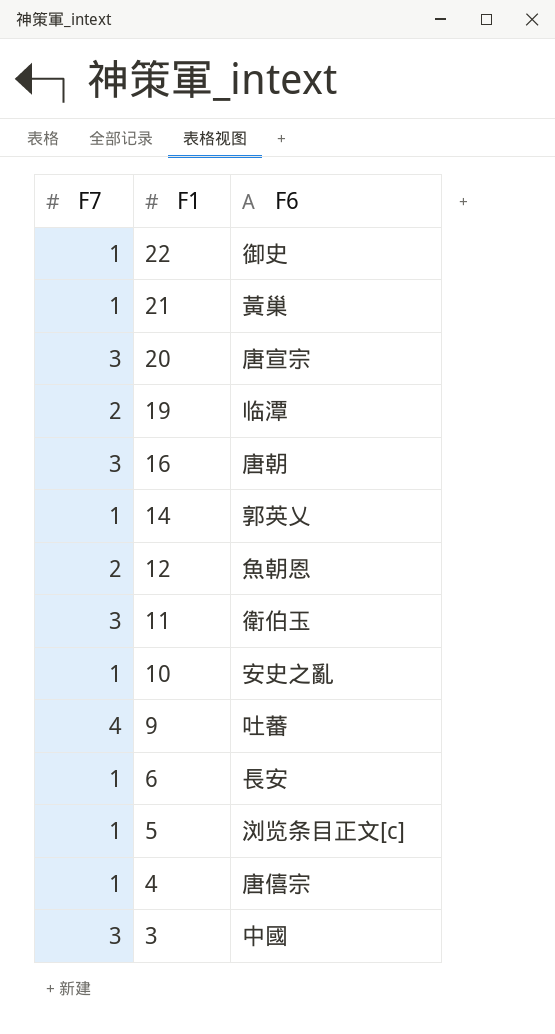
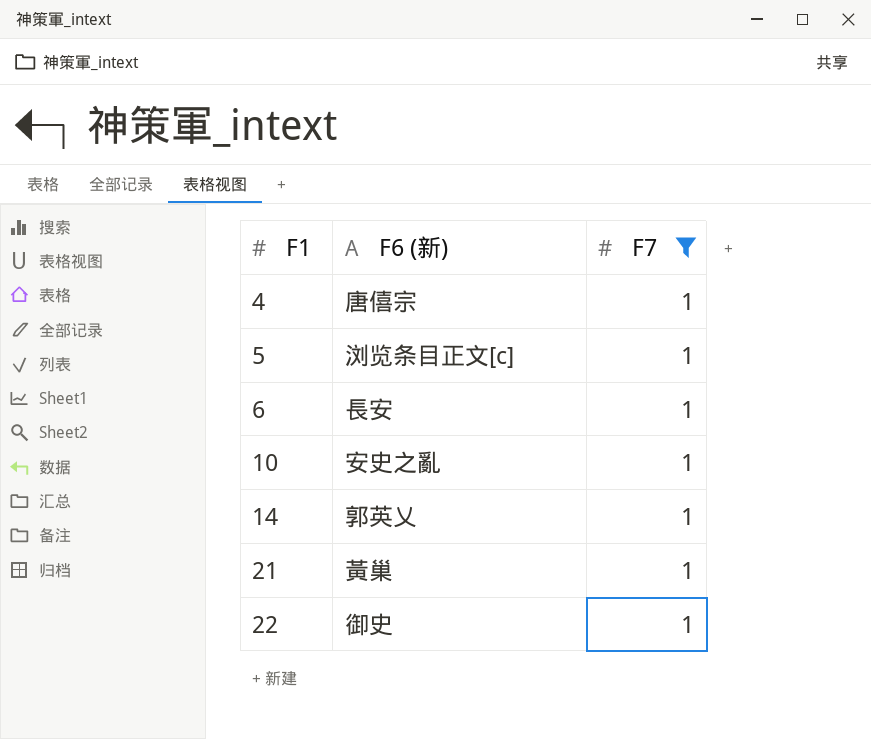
filter: none -> F7 = 1
row order: F1 descending -> F1 ascending
column name: F6 -> F6 (新)
column F7 | position: 1 -> 3

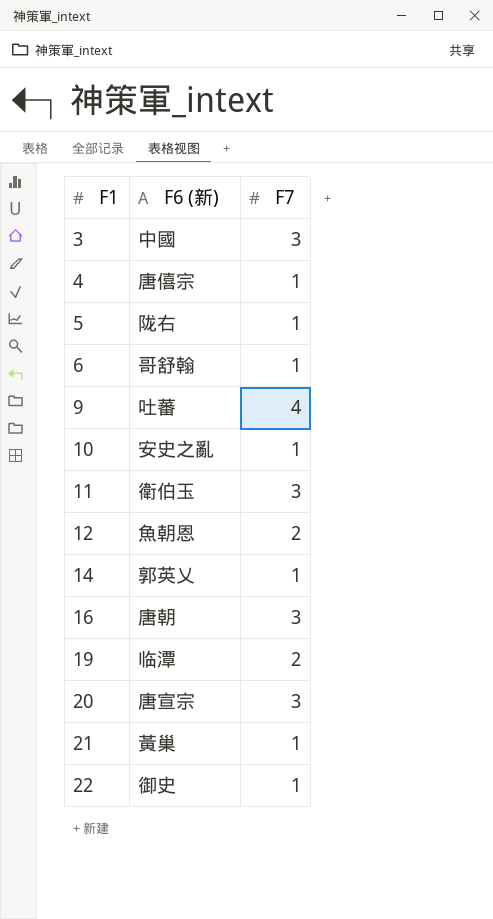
filter: F7 = 1 -> none
5 | F6 (新): 浏览条目正文[c] -> 陇右
6 | F6 (新): 長安 -> 哥舒翰

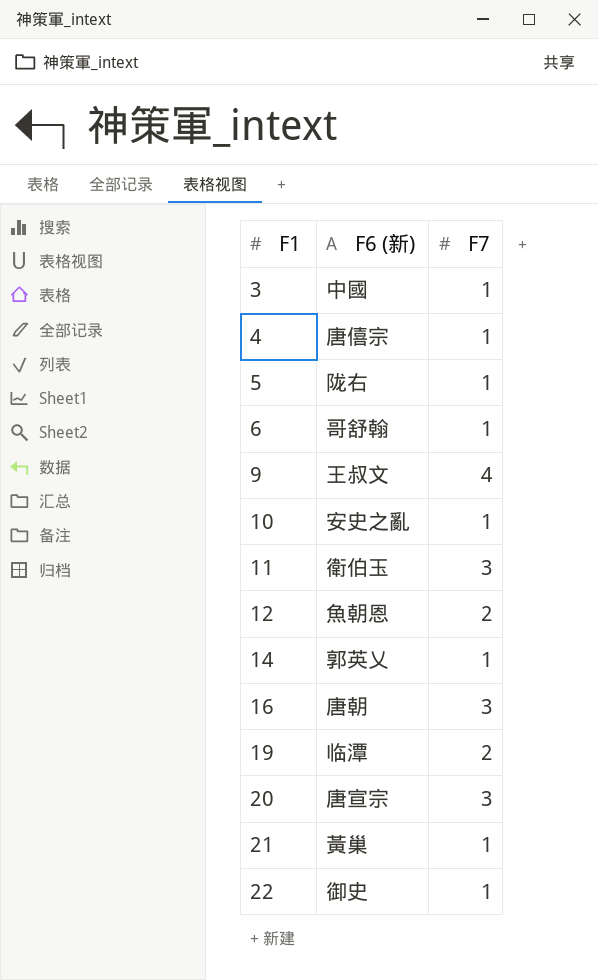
3 | F7: 3 -> 1
9 | F6 (新): 吐蕃 -> 王叔文

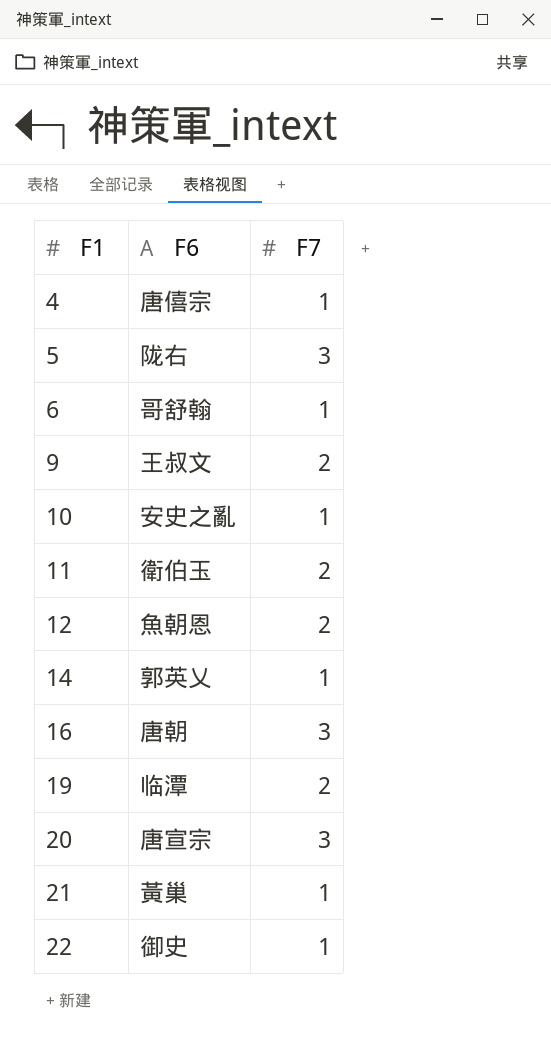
column name: F6 (新) -> F6
row 3: 中國 | 1 -> none
5 | F7: 1 -> 3
9 | F7: 4 -> 2
11 | F7: 3 -> 2

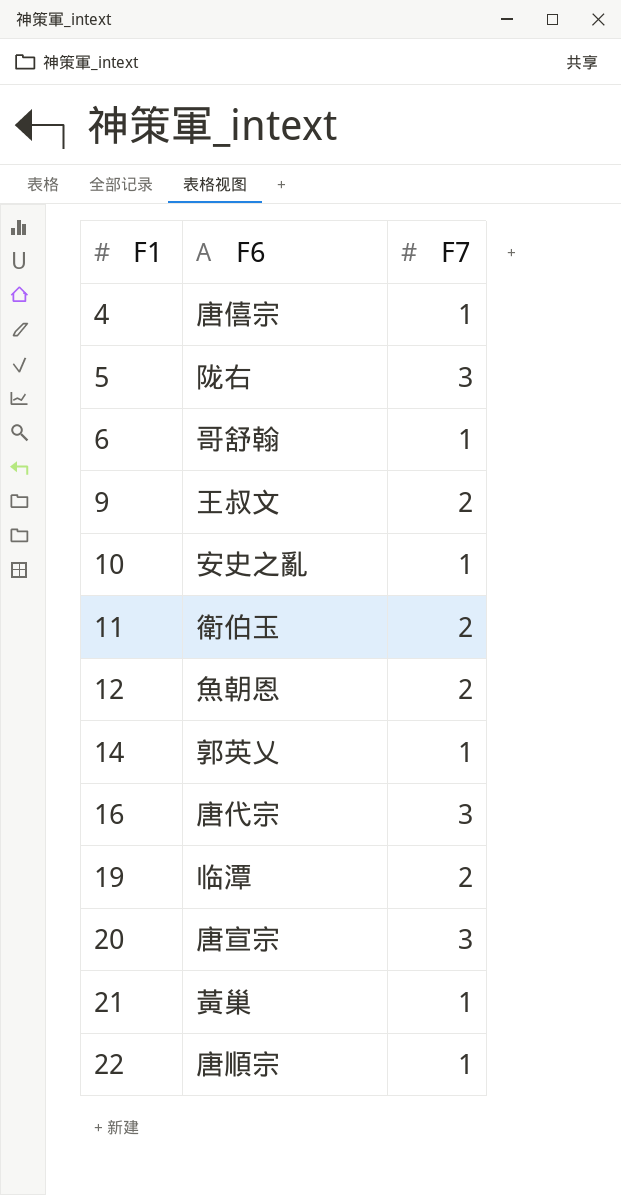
16 | F6: 唐朝 -> 唐代宗
22 | F6: 御史 -> 唐順宗

